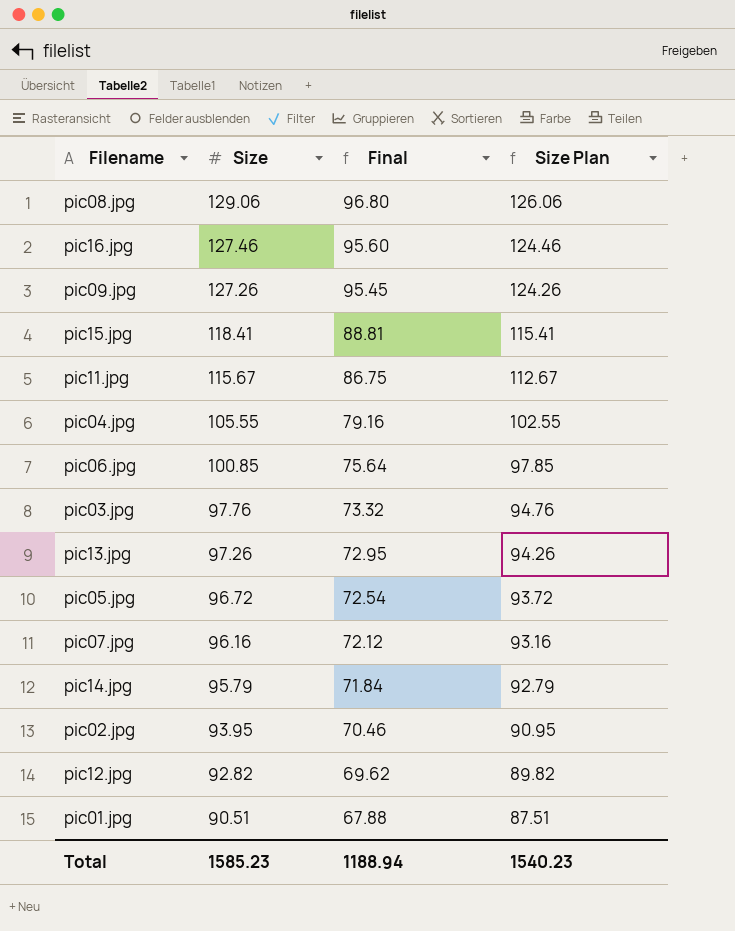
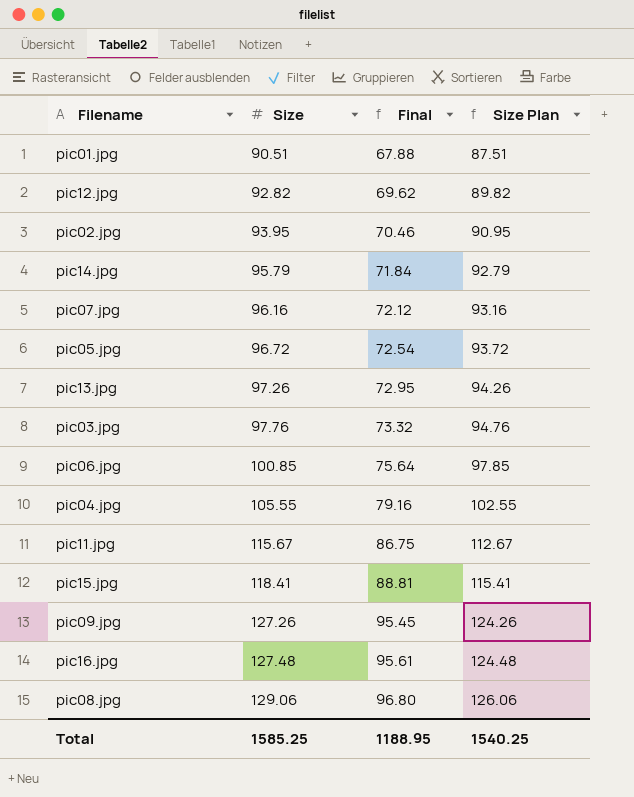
row order: Size descending -> Size ascending
pic16.jpg | Size: 127.46 -> 127.48
pic16.jpg | Final: 95.60 -> 95.61
pic16.jpg | Size Plan: 124.46 -> 124.48
Total | Size: 1585.23 -> 1585.25
Total | Final: 1188.94 -> 1188.95
Total | Size Plan: 1540.23 -> 1540.25

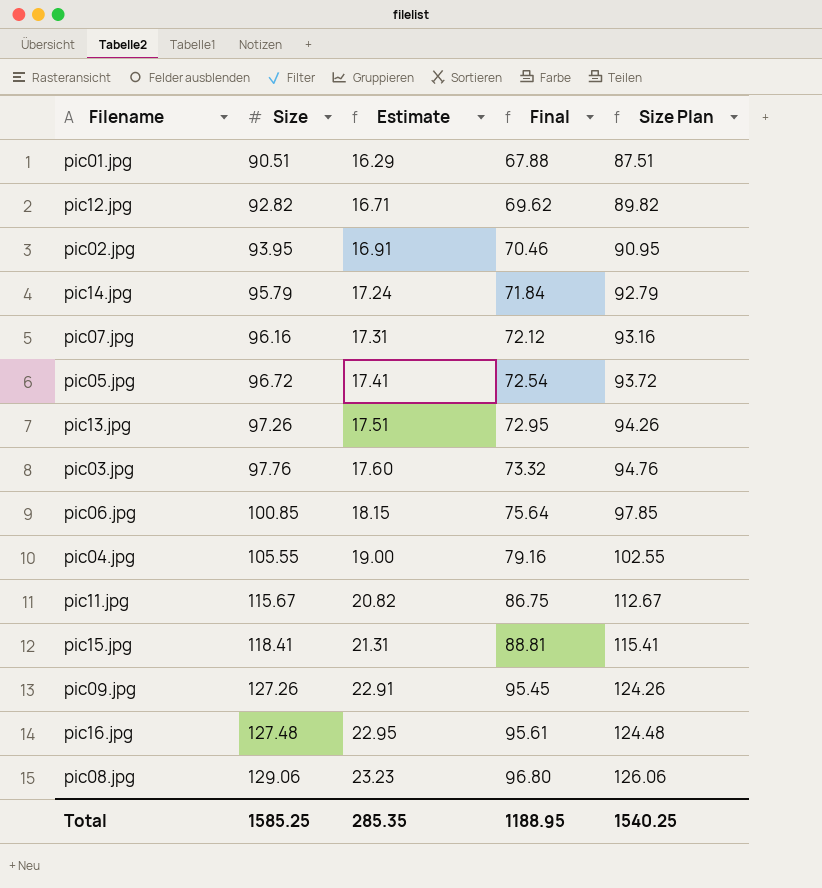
column Estimate | formula: none -> [Size] * 0.18

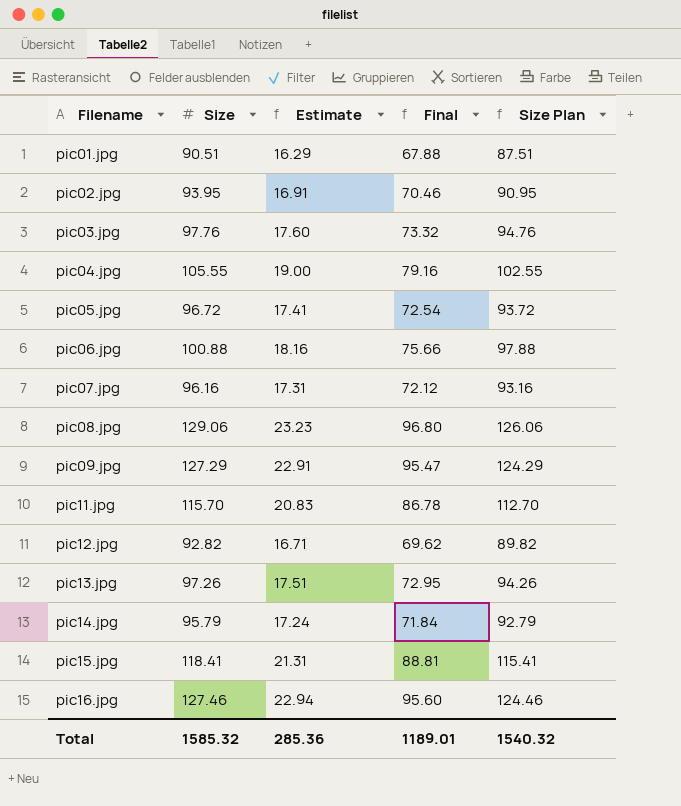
row order: Size ascending -> Filename ascending
pic06.jpg | Size: 100.85 -> 100.88
pic06.jpg | Estimate: 18.15 -> 18.16
pic06.jpg | Final: 75.64 -> 75.66
pic06.jpg | Size Plan: 97.85 -> 97.88
pic09.jpg | Size: 127.26 -> 127.29
pic09.jpg | Final: 95.45 -> 95.47
pic09.jpg | Size Plan: 124.26 -> 124.29
pic11.jpg | Size: 115.67 -> 115.70
pic11.jpg | Estimate: 20.82 -> 20.83
pic11.jpg | Final: 86.75 -> 86.78
pic11.jpg | Size Plan: 112.67 -> 112.70
pic16.jpg | Size: 127.48 -> 127.46
pic16.jpg | Estimate: 22.95 -> 22.94
pic16.jpg | Final: 95.61 -> 95.60
pic16.jpg | Size Plan: 124.48 -> 124.46
Total | Size: 1585.25 -> 1585.32
Total | Estimate: 285.35 -> 285.36
Total | Final: 1188.95 -> 1189.01
Total | Size Plan: 1540.25 -> 1540.32

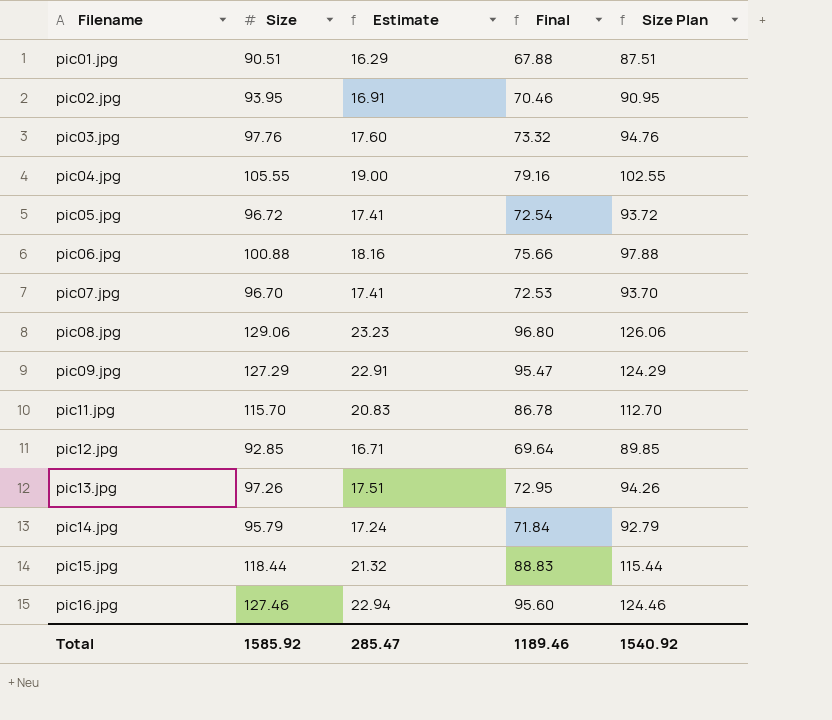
pic07.jpg | Size: 96.16 -> 96.70
pic07.jpg | Estimate: 17.31 -> 17.41
pic07.jpg | Final: 72.12 -> 72.53
pic07.jpg | Size Plan: 93.16 -> 93.70
pic12.jpg | Size: 92.82 -> 92.85
pic12.jpg | Final: 69.62 -> 69.64
pic12.jpg | Size Plan: 89.82 -> 89.85
pic15.jpg | Size: 118.41 -> 118.44
pic15.jpg | Estimate: 21.31 -> 21.32
pic15.jpg | Final: 88.81 -> 88.83
pic15.jpg | Size Plan: 115.41 -> 115.44
Total | Size: 1585.32 -> 1585.92
Total | Estimate: 285.36 -> 285.47
Total | Final: 1189.01 -> 1189.46
Total | Size Plan: 1540.32 -> 1540.92

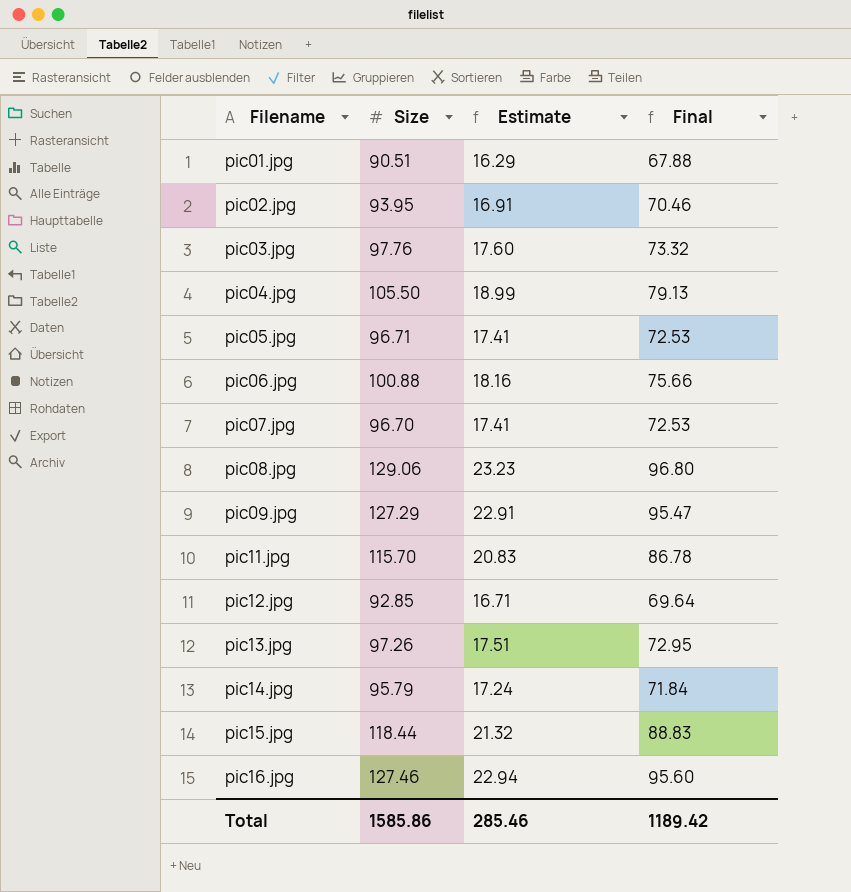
column Size Plan | formula: [Size] - 3 -> none
pic04.jpg | Size: 105.55 -> 105.50
pic04.jpg | Estimate: 19.00 -> 18.99
pic04.jpg | Final: 79.16 -> 79.13
pic05.jpg | Size: 96.72 -> 96.71
pic05.jpg | Final: 72.54 -> 72.53
Total | Size: 1585.92 -> 1585.86
Total | Estimate: 285.47 -> 285.46
Total | Final: 1189.46 -> 1189.42

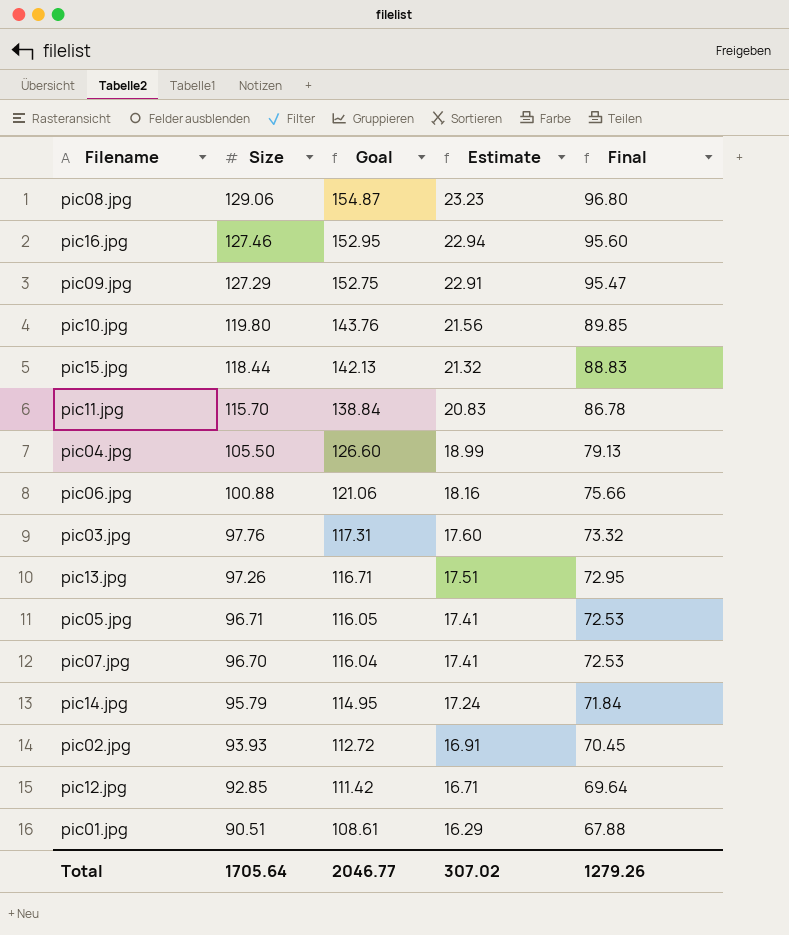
row order: Filename ascending -> Size descending
column Goal | formula: none -> [Size] * 1.2
row pic10.jpg: none -> 119.80 | 143.76 | 21.56 | 89.85
pic02.jpg | Size: 93.95 -> 93.93
pic02.jpg | Final: 70.46 -> 70.45
Total | Size: 1585.86 -> 1705.64
Total | Estimate: 285.46 -> 307.02
Total | Final: 1189.42 -> 1279.26

